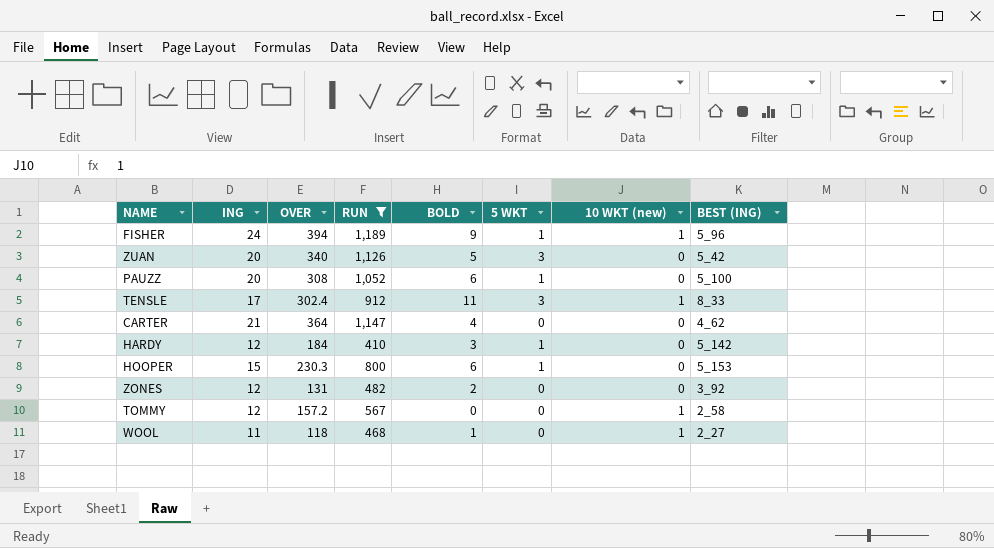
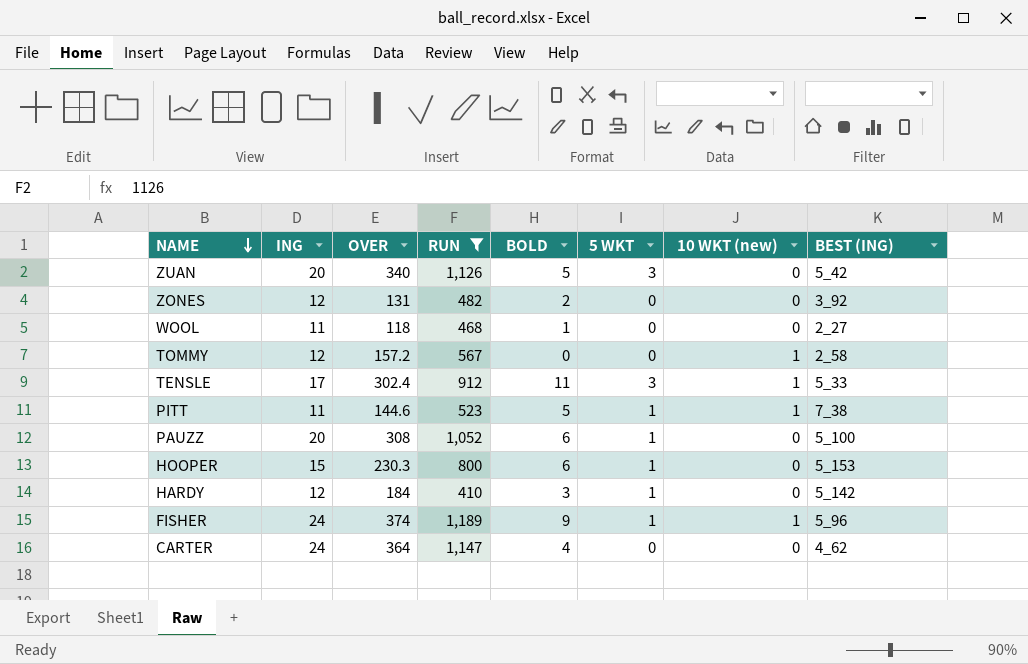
row order: none -> NAME descending
WOOL | 10 WKT (new): 1 -> 0
TENSLE | BEST (ING): 8_33 -> 5_33
row PITT: none -> 11 | 144.6 | 523 | 5 | 1 | 1 | 7_38
FISHER | OVER: 394 -> 374
CARTER | ING: 21 -> 24

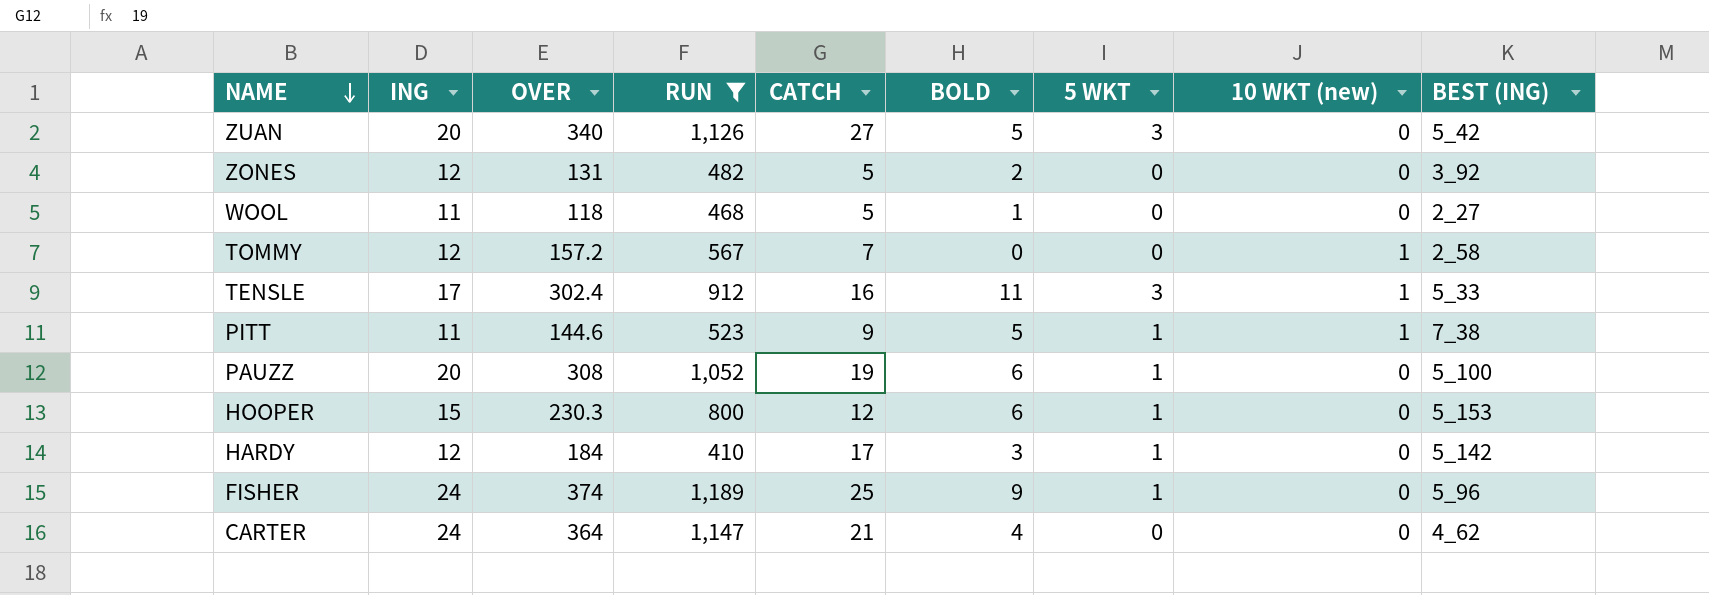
column CATCH | position: none -> 5
FISHER | 10 WKT (new): 1 -> 0

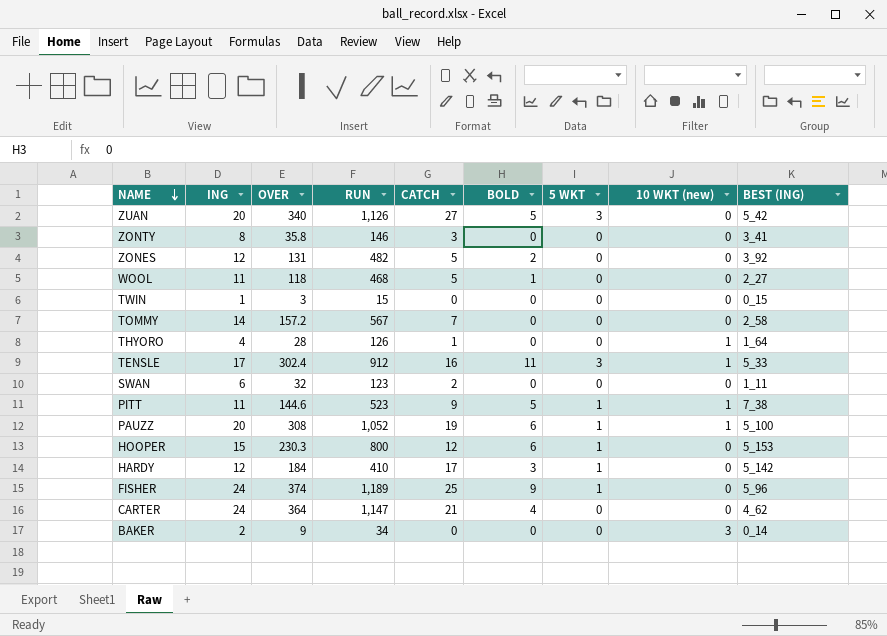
filter: RUN >= 410 -> none
TOMMY | ING: 12 -> 14
TOMMY | 10 WKT (new): 1 -> 0
PAUZZ | 10 WKT (new): 0 -> 1

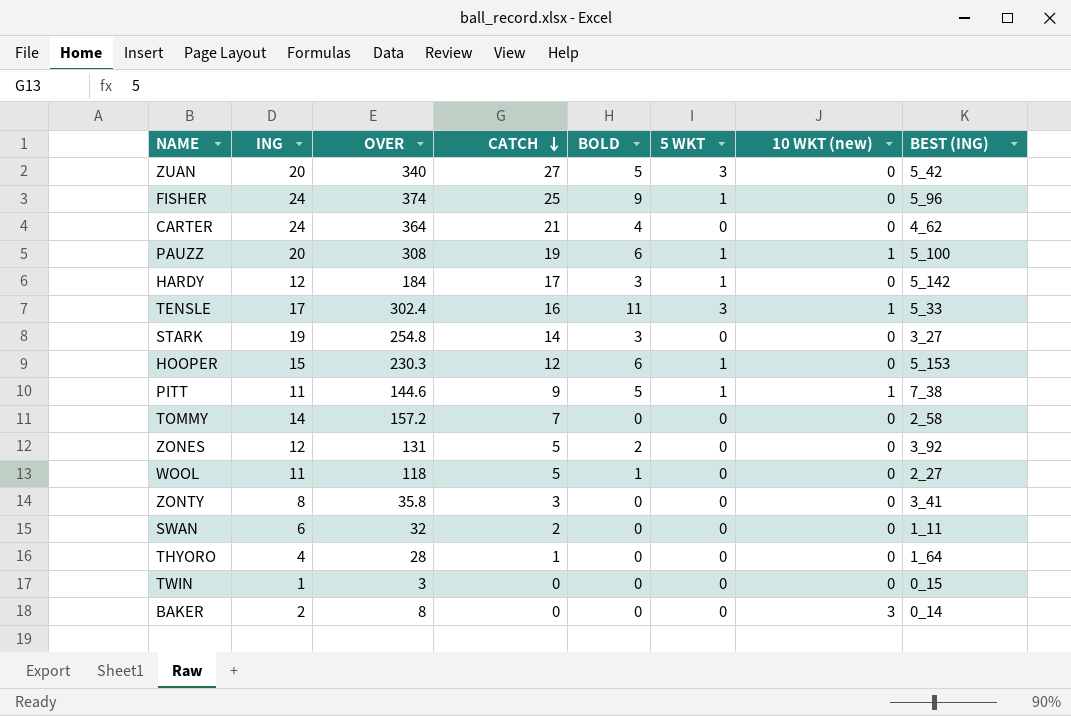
row order: NAME descending -> CATCH descending
column RUN | position: 4 -> none
row STARK: none -> 19 | 254.8 | 14 | 3 | 0 | 0 | 3_27
THYORO | 10 WKT (new): 1 -> 0
BAKER | OVER: 9 -> 8

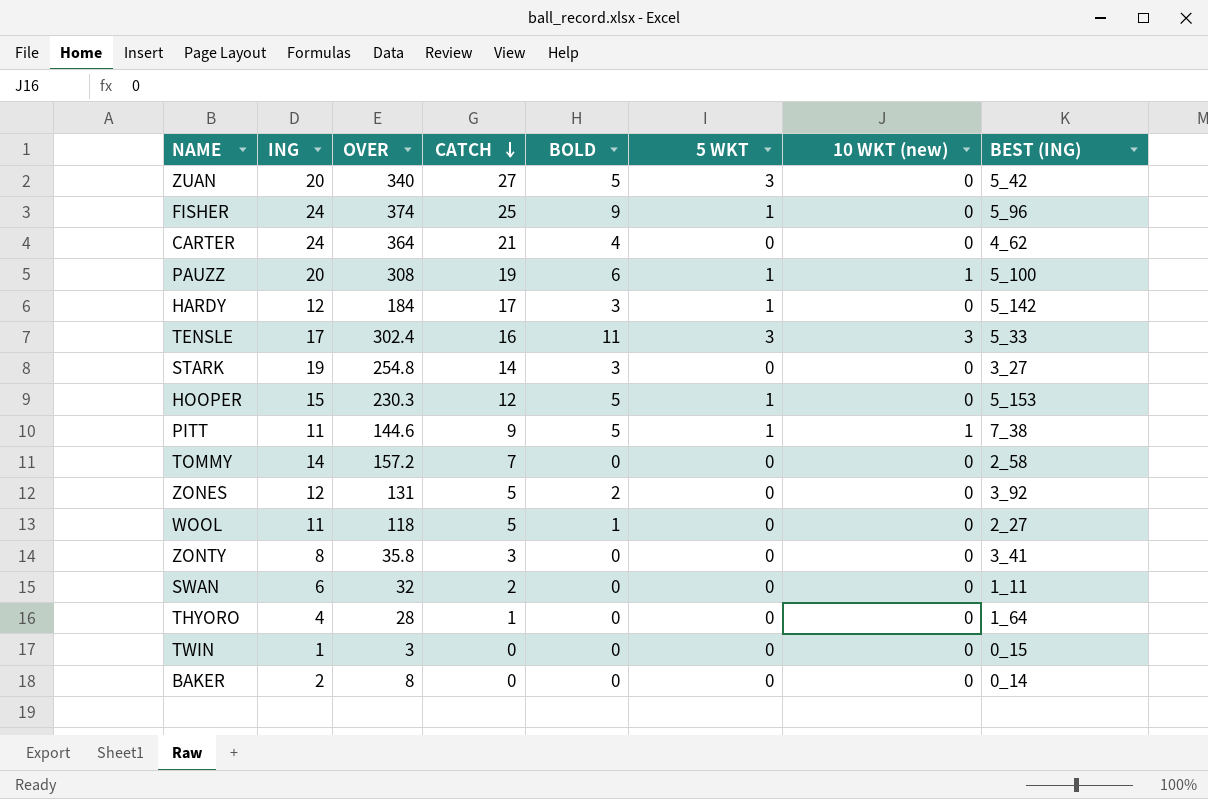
TENSLE | 10 WKT (new): 1 -> 3
HOOPER | BOLD: 6 -> 5
BAKER | 10 WKT (new): 3 -> 0

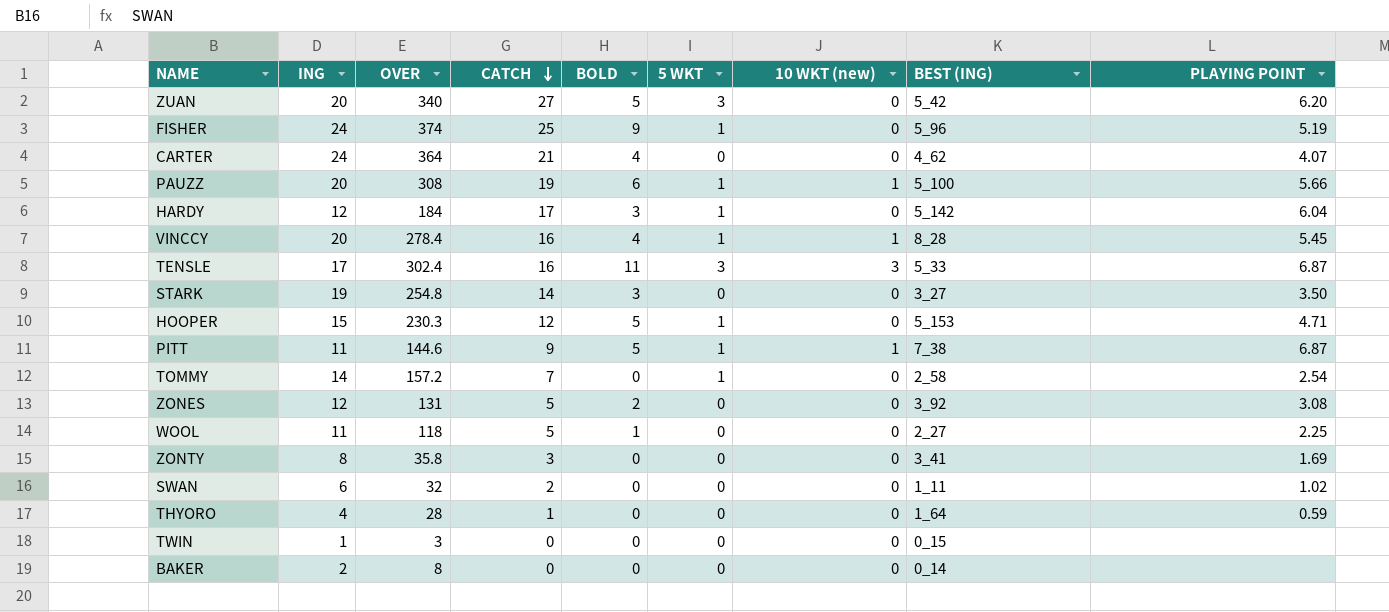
column PLAYING POINT | position: none -> 9
row VINCCY: none -> 20 | 278.4 | 16 | 4 | 1 | 1 | 8_28 | 5.45
TOMMY | 5 WKT: 0 -> 1

